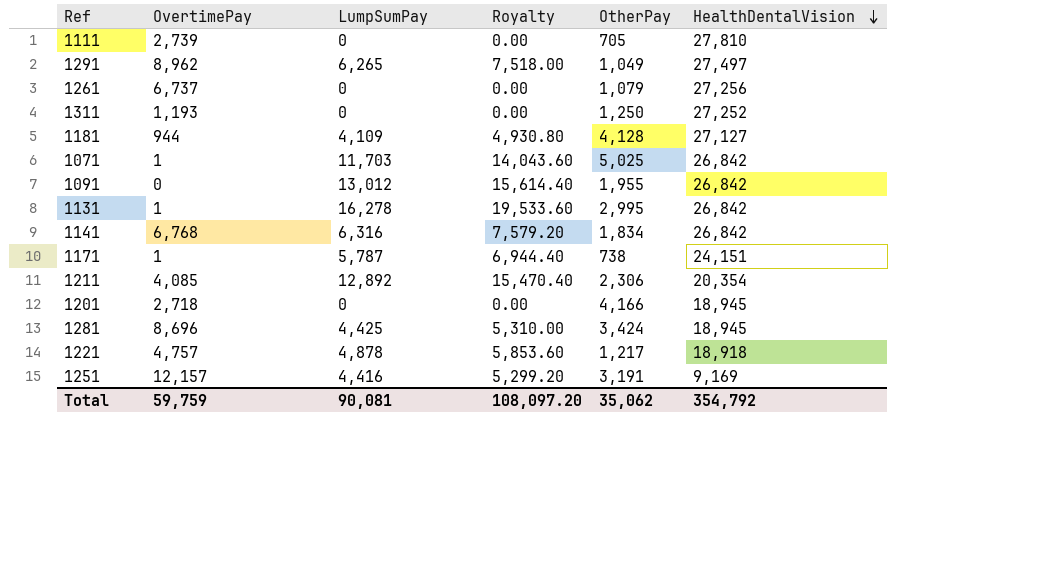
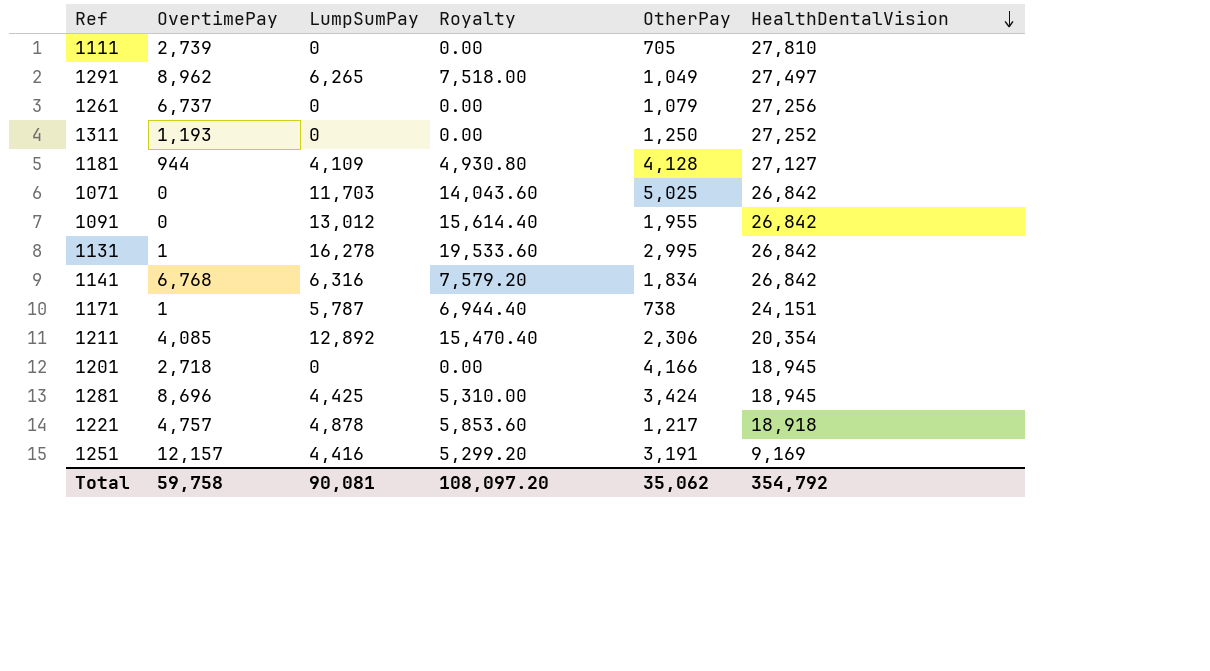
1071 | OvertimePay: 1 -> 0
Total | OvertimePay: 59,759 -> 59,758

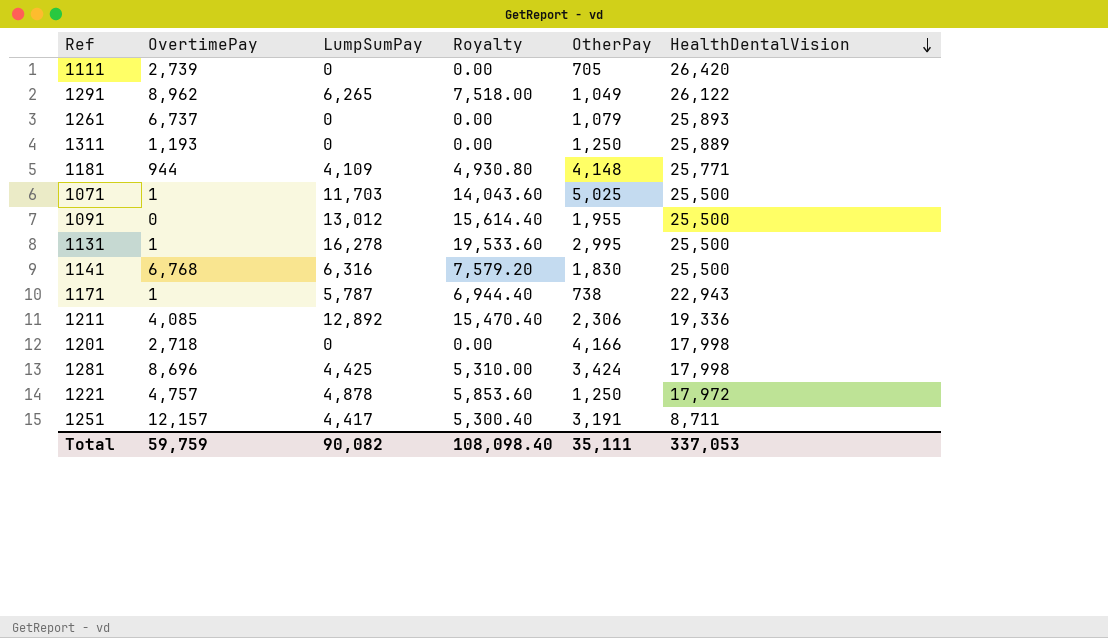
1111 | HealthDentalVision: 27,810 -> 26,420
1291 | HealthDentalVision: 27,497 -> 26,122
1261 | HealthDentalVision: 27,256 -> 25,893
1311 | HealthDentalVision: 27,252 -> 25,889
1181 | OtherPay: 4,128 -> 4,148
1181 | HealthDentalVision: 27,127 -> 25,771
1071 | OvertimePay: 0 -> 1
1071 | HealthDentalVision: 26,842 -> 25,500
1091 | HealthDentalVision: 26,842 -> 25,500
1131 | HealthDentalVision: 26,842 -> 25,500
1141 | OtherPay: 1,834 -> 1,830
1141 | HealthDentalVision: 26,842 -> 25,500
1171 | HealthDentalVision: 24,151 -> 22,943
1211 | HealthDentalVision: 20,354 -> 19,336
1201 | HealthDentalVision: 18,945 -> 17,998
1281 | HealthDentalVision: 18,945 -> 17,998
1221 | OtherPay: 1,217 -> 1,250
1221 | HealthDentalVision: 18,918 -> 17,972
1251 | LumpSumPay: 4,416 -> 4,417
1251 | Royalty: 5,299.20 -> 5,300.40
1251 | HealthDentalVision: 9,169 -> 8,711
Total | OvertimePay: 59,758 -> 59,759
Total | LumpSumPay: 90,081 -> 90,082
Total | Royalty: 108,097.20 -> 108,098.40
Total | OtherPay: 35,062 -> 35,111
Total | HealthDentalVision: 354,792 -> 337,053

